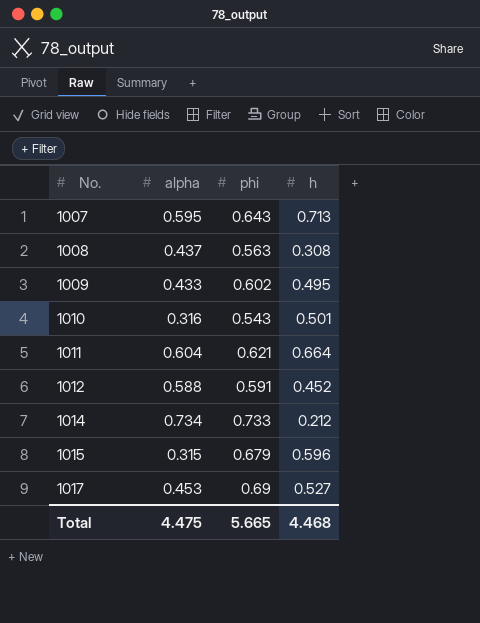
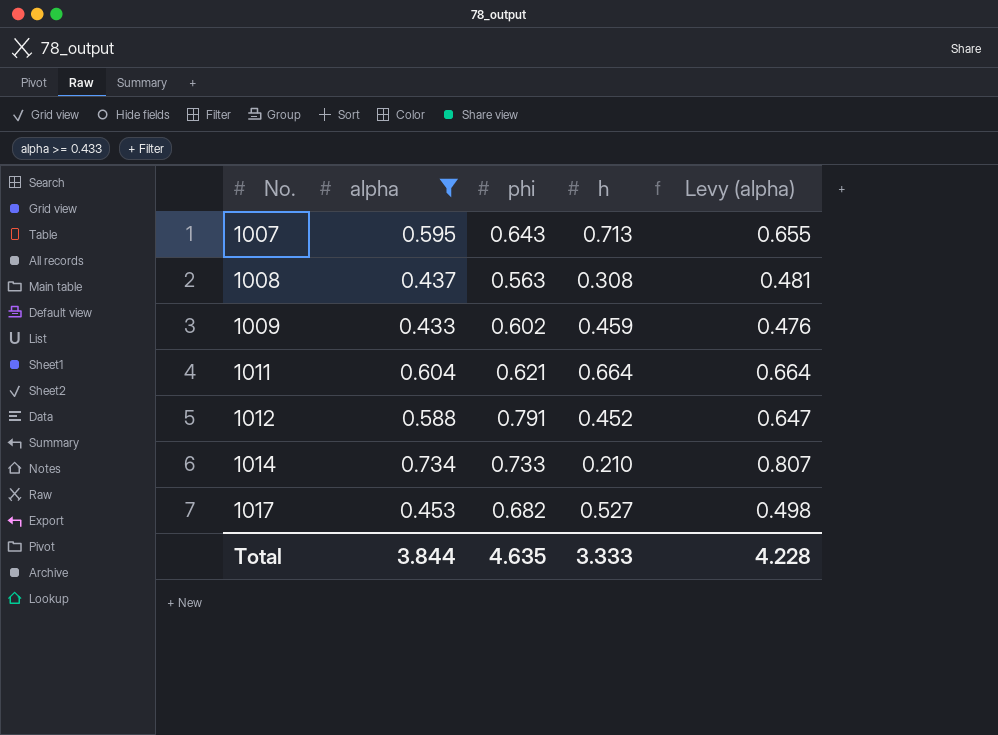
filter: none -> alpha >= 0.433
column Levy (alpha) | formula: none -> [alpha] * 1.1
1009 | h: 0.495 -> 0.459
1012 | phi: 0.591 -> 0.791
1014 | h: 0.212 -> 0.210
1017 | phi: 0.69 -> 0.682
Total | alpha: 4.475 -> 3.844
Total | phi: 5.665 -> 4.635
Total | h: 4.468 -> 3.333

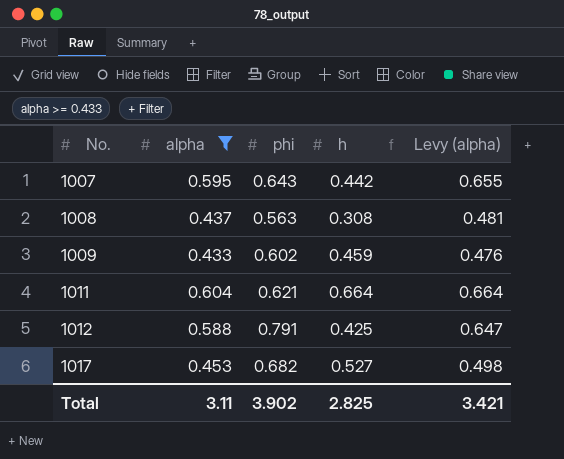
row 1014: 0.734 | 0.733 | 0.210 | 0.807 -> none
1007 | h: 0.713 -> 0.442
1012 | h: 0.452 -> 0.425
Total | alpha: 3.844 -> 3.11
Total | phi: 4.635 -> 3.902
Total | h: 3.333 -> 2.825
Total | Levy (alpha): 4.228 -> 3.421

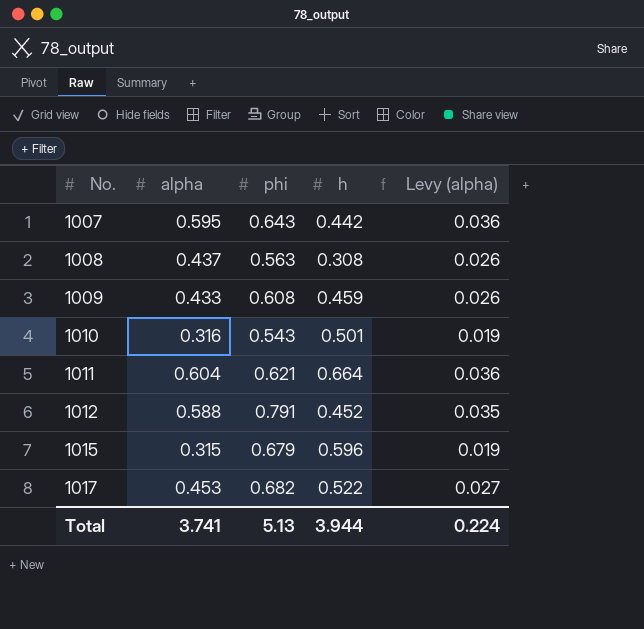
filter: alpha >= 0.433 -> none
column Levy (alpha) | formula: [alpha] * 1.1 -> [alpha] * 0.06
1009 | phi: 0.602 -> 0.608
1012 | h: 0.425 -> 0.452
1017 | h: 0.527 -> 0.522
Total | alpha: 3.11 -> 3.741
Total | phi: 3.902 -> 5.13
Total | h: 2.825 -> 3.944
Total | Levy (alpha): 3.421 -> 0.224

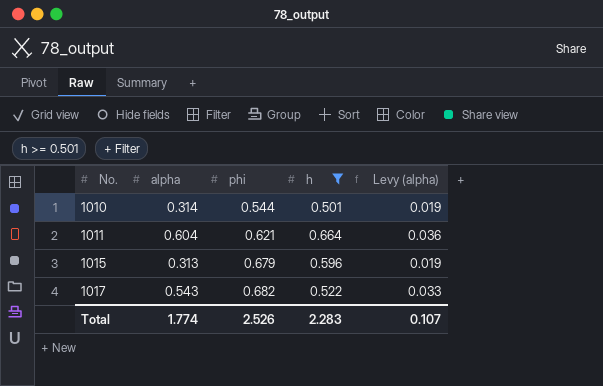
filter: none -> h >= 0.501
1010 | alpha: 0.316 -> 0.314
1010 | phi: 0.543 -> 0.544
1015 | alpha: 0.315 -> 0.313
1017 | alpha: 0.453 -> 0.543
1017 | Levy (alpha): 0.027 -> 0.033
Total | alpha: 3.741 -> 1.774
Total | phi: 5.13 -> 2.526
Total | h: 3.944 -> 2.283
Total | Levy (alpha): 0.224 -> 0.107

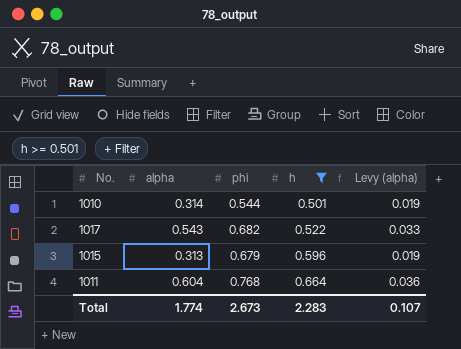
row order: No. ascending -> h ascending
1011 | phi: 0.621 -> 0.768
Total | phi: 2.526 -> 2.673

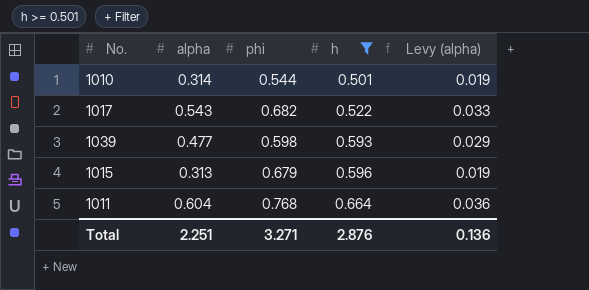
row 1039: none -> 0.477 | 0.598 | 0.593 | 0.029
Total | alpha: 1.774 -> 2.251
Total | phi: 2.673 -> 3.271
Total | h: 2.283 -> 2.876
Total | Levy (alpha): 0.107 -> 0.136

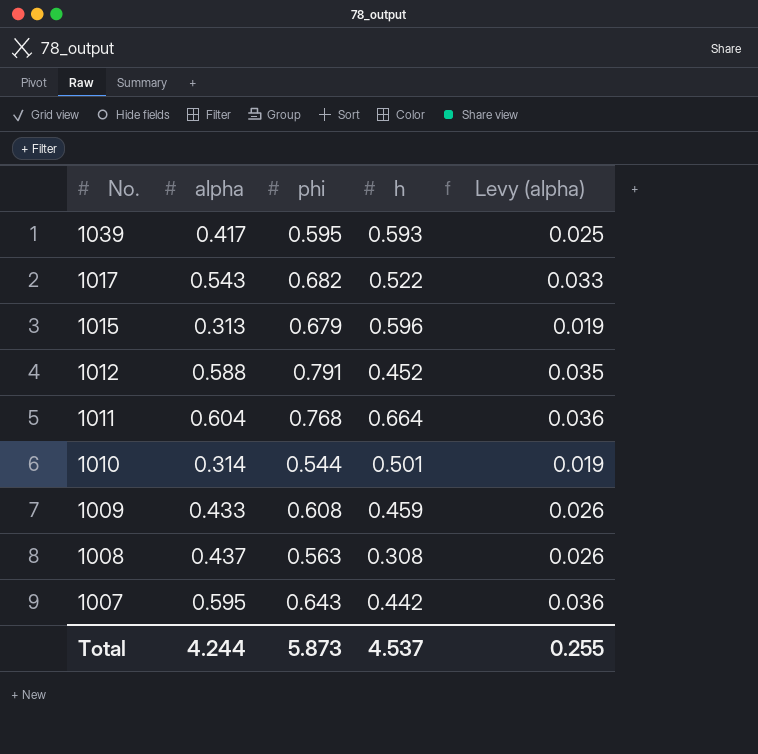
filter: h >= 0.501 -> none
row order: h ascending -> No. descending
1039 | alpha: 0.477 -> 0.417
1039 | phi: 0.598 -> 0.595
1039 | Levy (alpha): 0.029 -> 0.025
Total | alpha: 2.251 -> 4.244
Total | phi: 3.271 -> 5.873
Total | h: 2.876 -> 4.537
Total | Levy (alpha): 0.136 -> 0.255

